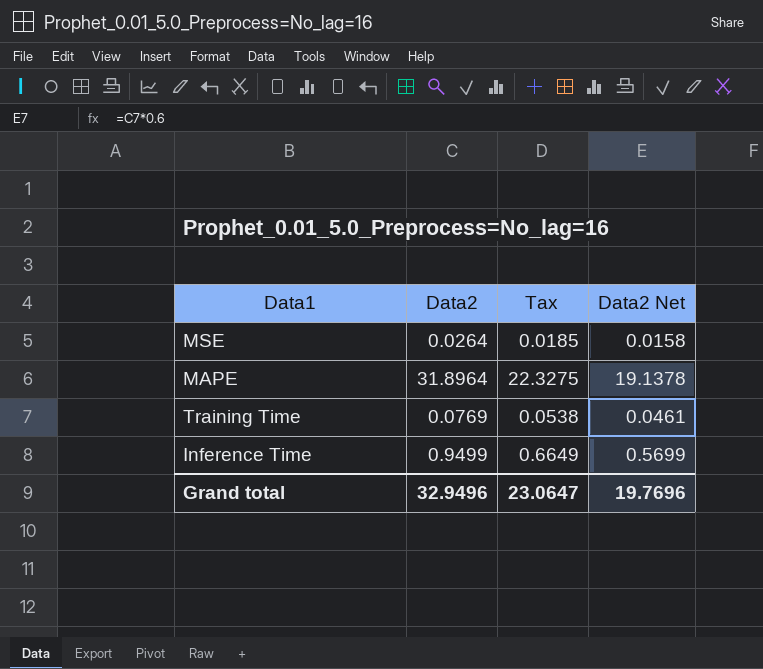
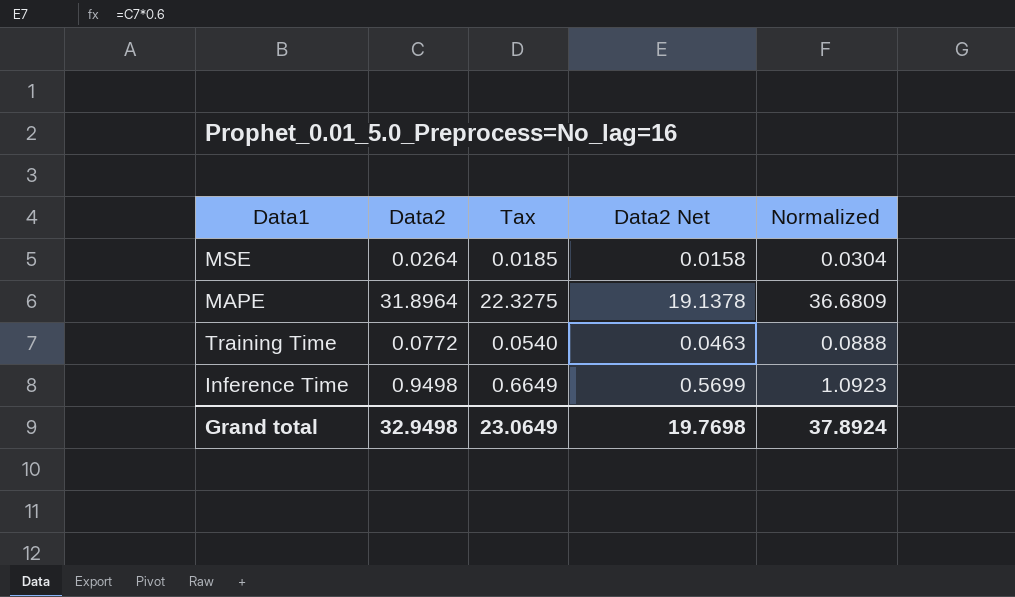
column Normalized | formula: none -> [Data2] * 1.15
Training Time | Data2: 0.0769 -> 0.0772
Training Time | Tax: 0.0538 -> 0.0540
Training Time | Data2 Net: 0.0461 -> 0.0463
Inference Time | Data2: 0.9499 -> 0.9498
Grand total | Data2: 32.9496 -> 32.9498
Grand total | Tax: 23.0647 -> 23.0649
Grand total | Data2 Net: 19.7696 -> 19.7698

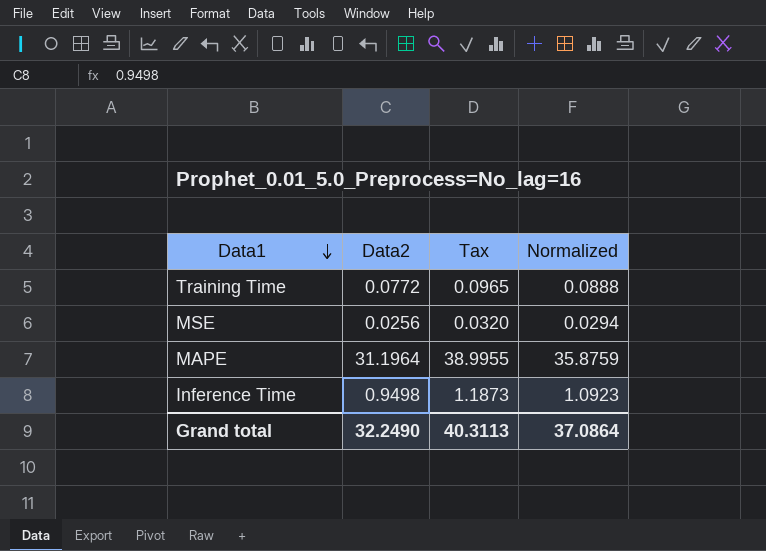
row order: none -> Data1 descending
column Data2 Net | formula: [Data2] * 0.6 -> none
column Tax | formula: [Data2] * 0.7 -> [Data2] * 1.25
MSE | Data2: 0.0264 -> 0.0256
MSE | Normalized: 0.0304 -> 0.0294
MAPE | Data2: 31.8964 -> 31.1964
MAPE | Normalized: 36.6809 -> 35.8759
Grand total | Data2: 32.9498 -> 32.2490
Grand total | Tax: 23.0649 -> 40.3113
Grand total | Normalized: 37.8924 -> 37.0864

